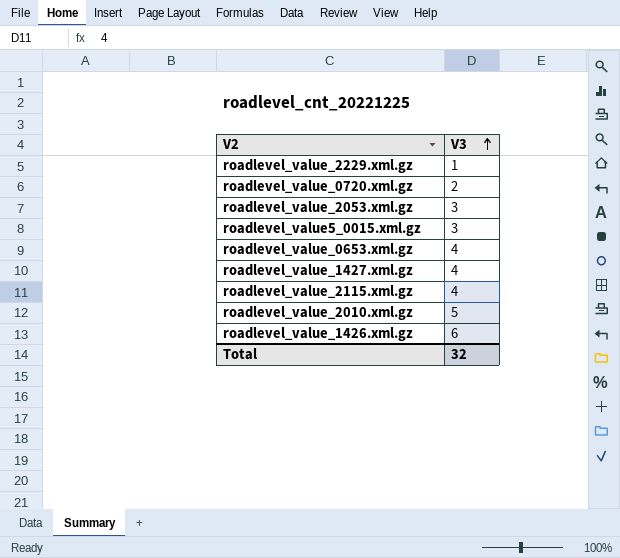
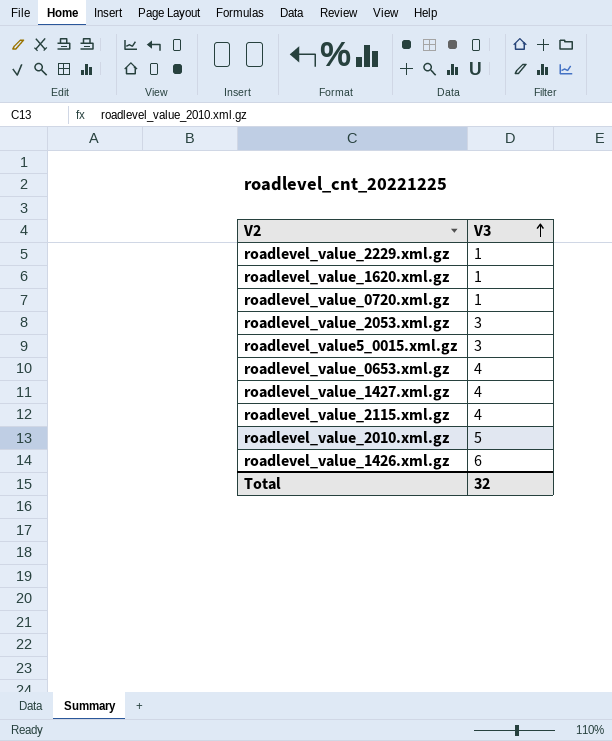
row roadlevel_value_1620.xml.gz: none -> 1
roadlevel_value_0720.xml.gz | V3: 2 -> 1

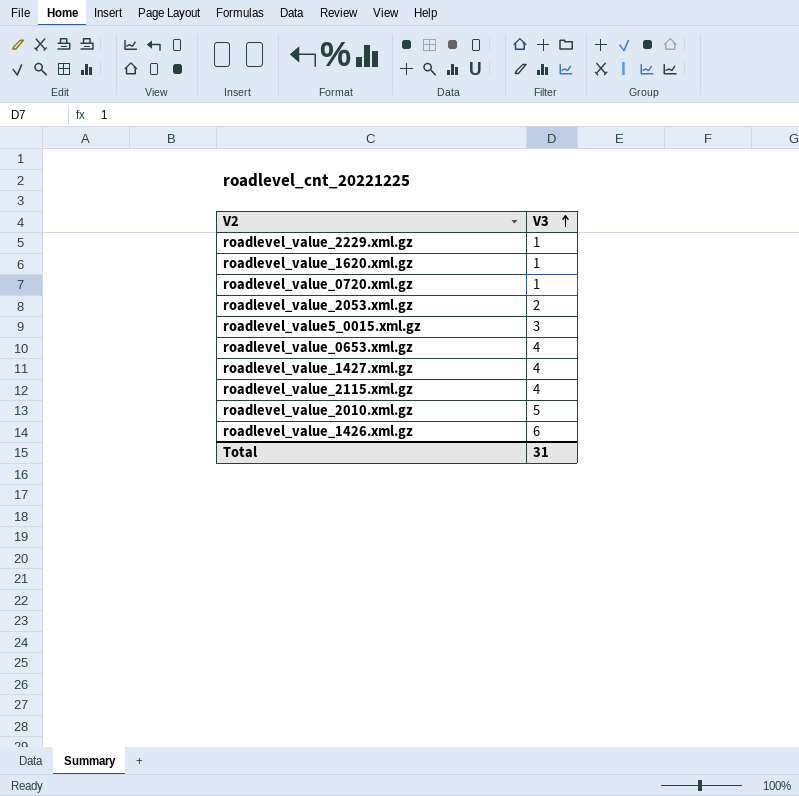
roadlevel_value_2053.xml.gz | V3: 3 -> 2
Total | V3: 32 -> 31

